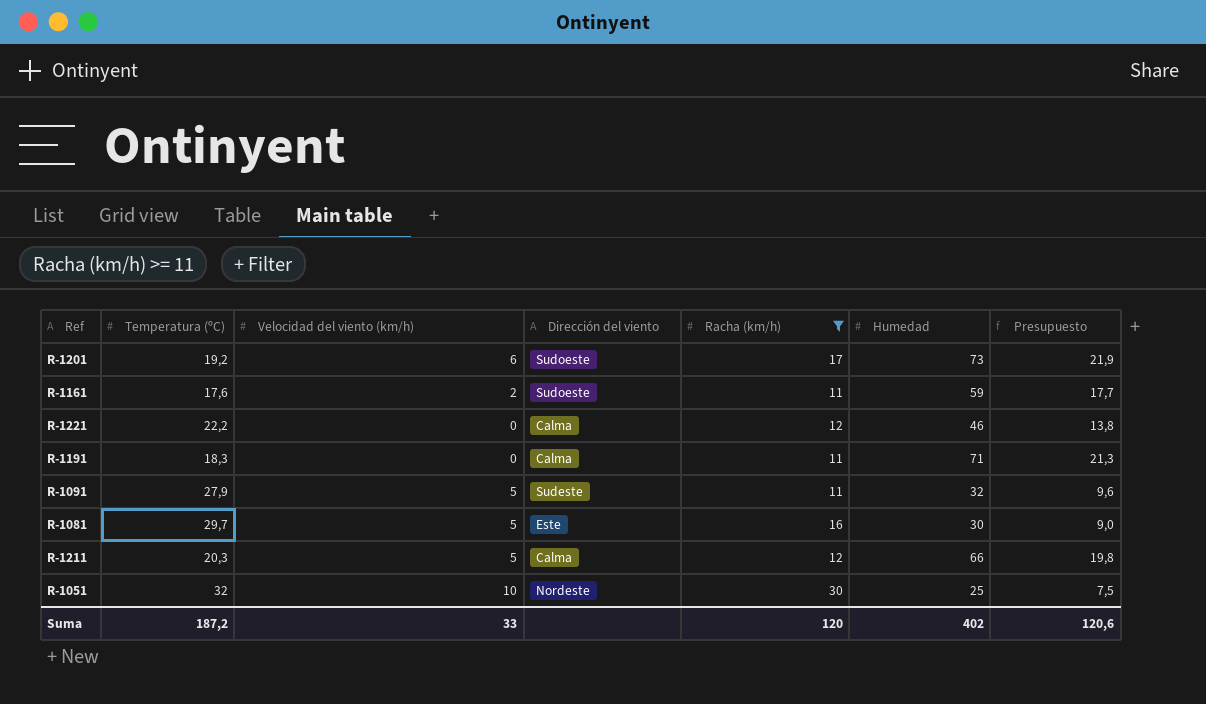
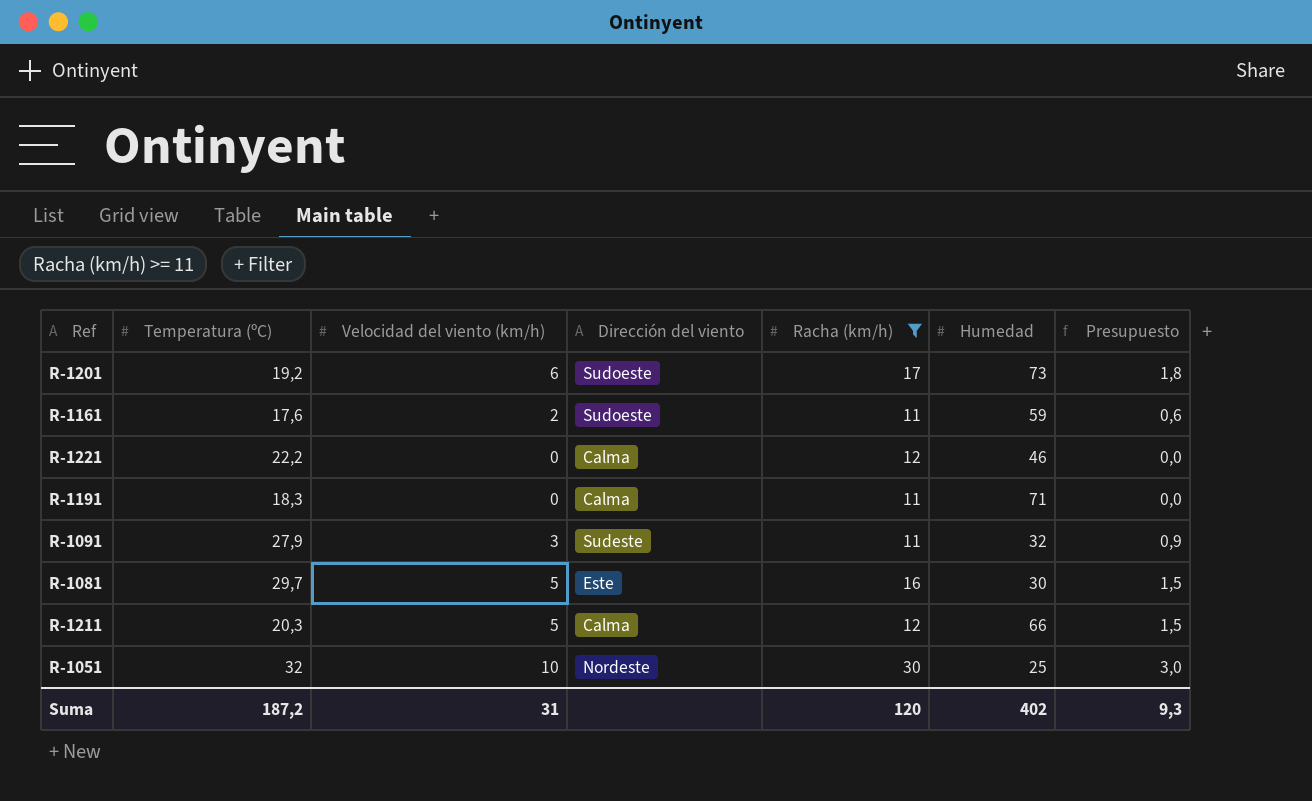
column Presupuesto | formula: [Humedad] * 0,3 -> [Velocidad del viento (km/h)] * 0,3
R-1091 | Velocidad del viento (km/h): 5 -> 3
Suma | Velocidad del viento (km/h): 33 -> 31
Suma | Presupuesto: 120,6 -> 9,3

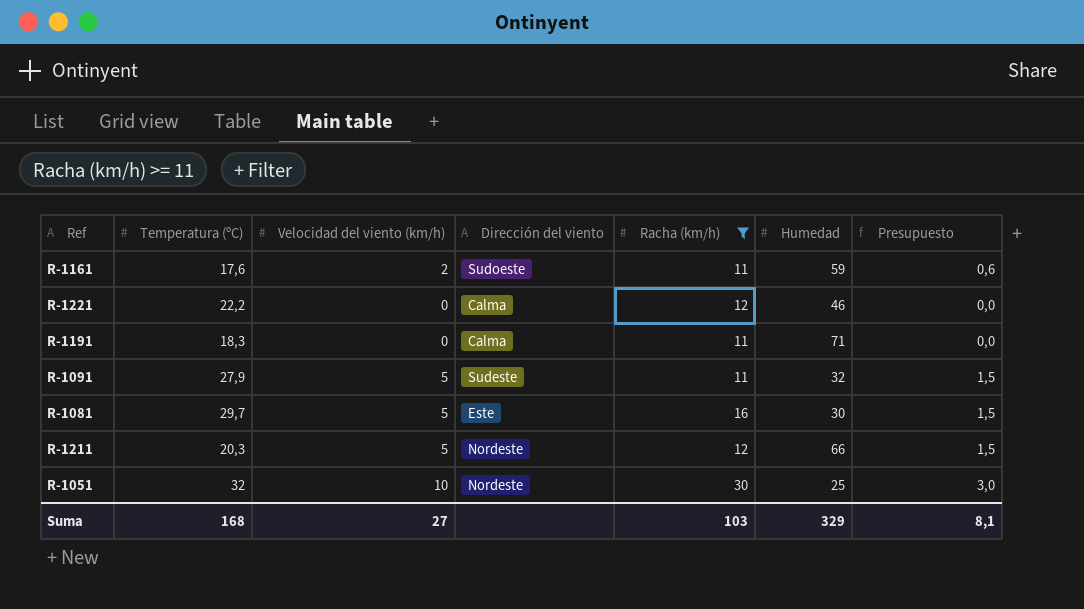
row R-1201: 19,2 | 6 | Sudoeste | 17 | 73 | 1,8 -> none
R-1091 | Velocidad del viento (km/h): 3 -> 5
R-1091 | Presupuesto: 0,9 -> 1,5
R-1211 | Dirección del viento: Calma -> Nordeste
Suma | Temperatura (ºC): 187,2 -> 168
Suma | Velocidad del viento (km/h): 31 -> 27
Suma | Racha (km/h): 120 -> 103
Suma | Humedad: 402 -> 329
Suma | Presupuesto: 9,3 -> 8,1

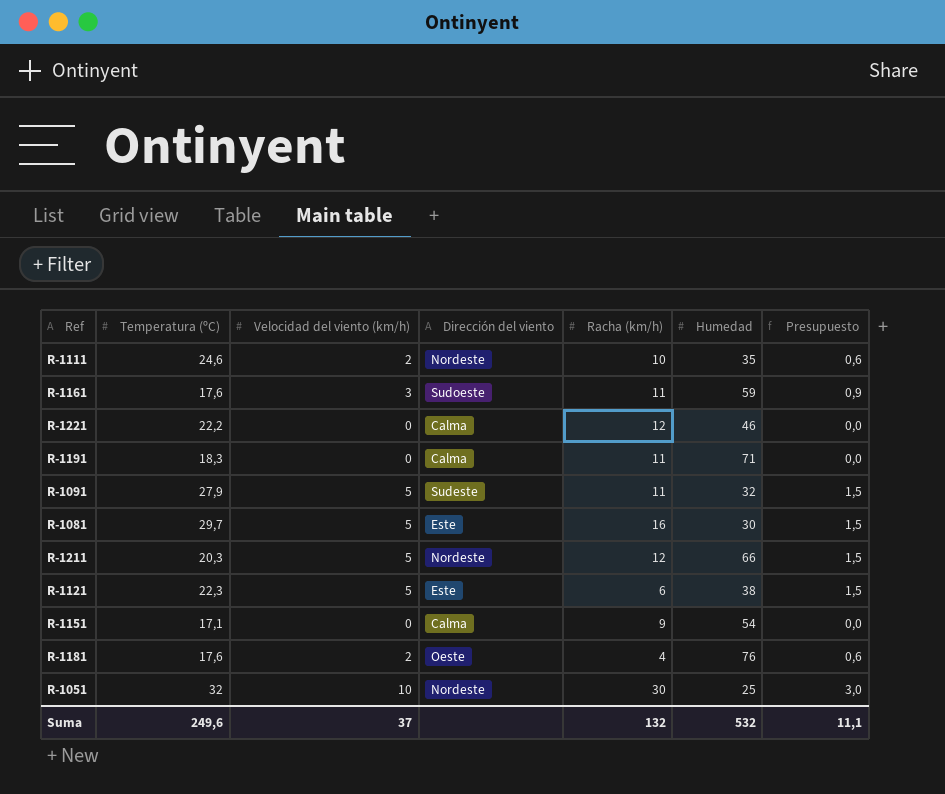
filter: Racha (km/h) >= 11 -> none
R-1161 | Velocidad del viento (km/h): 2 -> 3
R-1161 | Presupuesto: 0,6 -> 0,9
Suma | Temperatura (ºC): 168 -> 249,6
Suma | Velocidad del viento (km/h): 27 -> 37
Suma | Racha (km/h): 103 -> 132
Suma | Humedad: 329 -> 532
Suma | Presupuesto: 8,1 -> 11,1

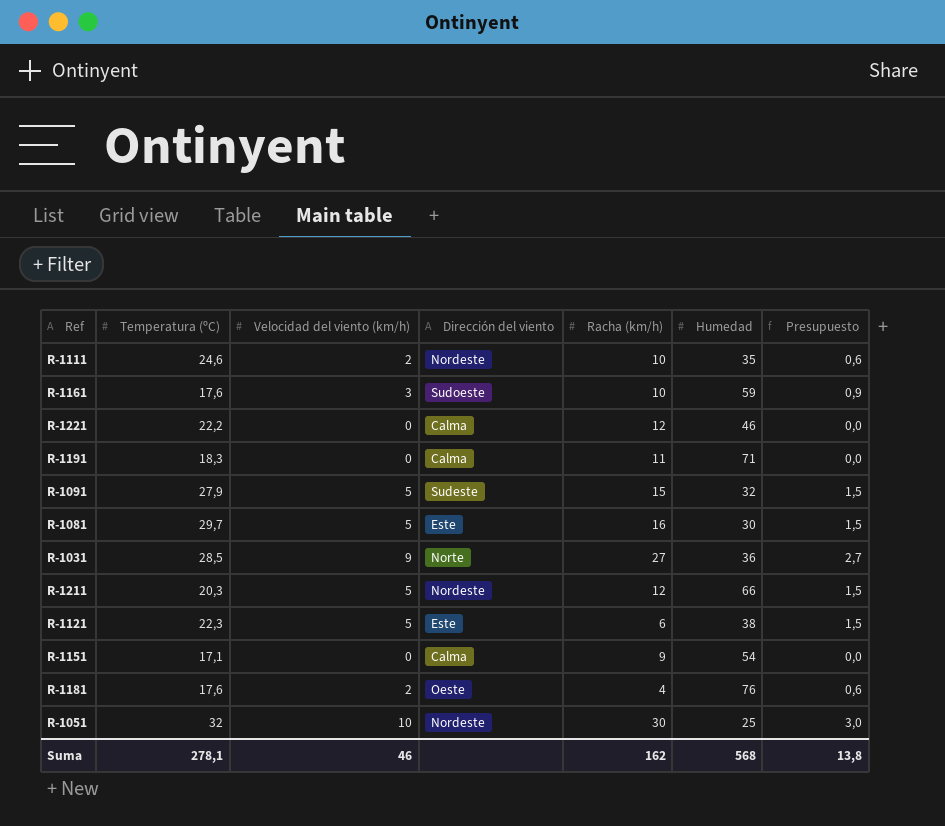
R-1161 | Racha (km/h): 11 -> 10
R-1091 | Racha (km/h): 11 -> 15
row R-1031: none -> 28,5 | 9 | Norte | 27 | 36 | 2,7
Suma | Temperatura (ºC): 249,6 -> 278,1
Suma | Velocidad del viento (km/h): 37 -> 46
Suma | Racha (km/h): 132 -> 162
Suma | Humedad: 532 -> 568
Suma | Presupuesto: 11,1 -> 13,8

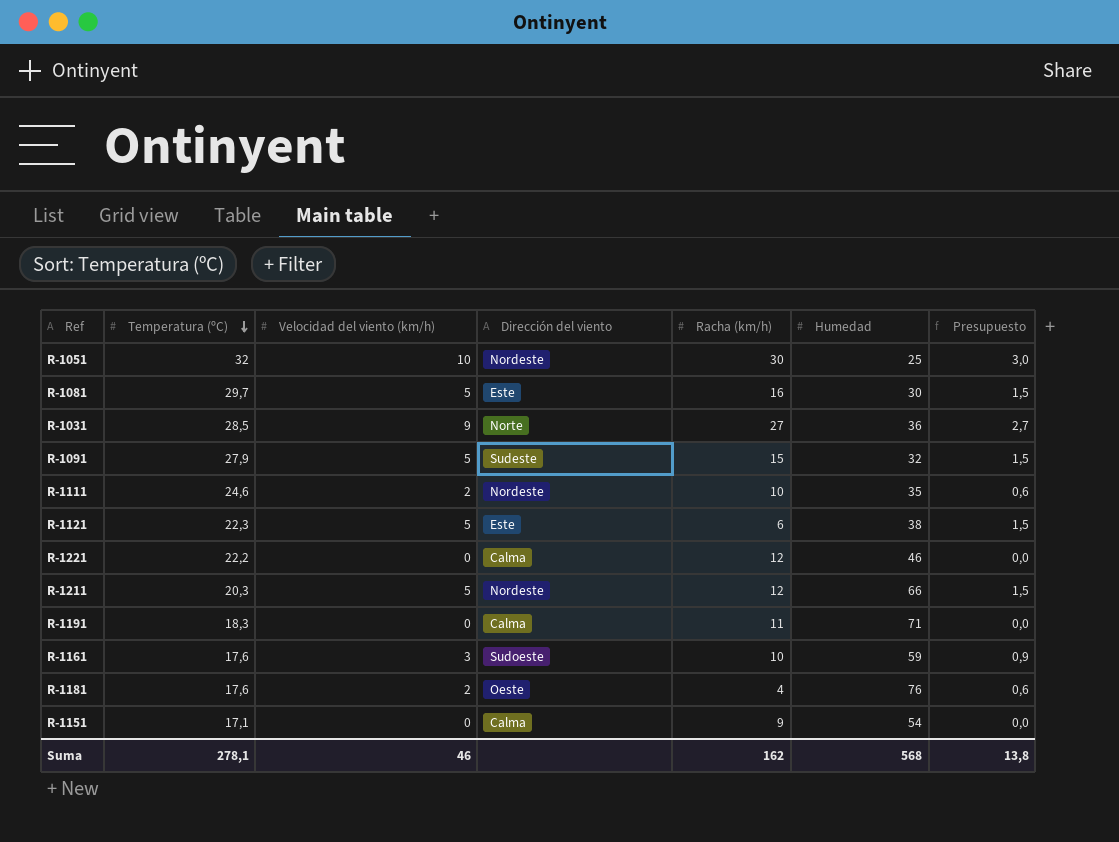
row order: none -> Temperatura (ºC) descending

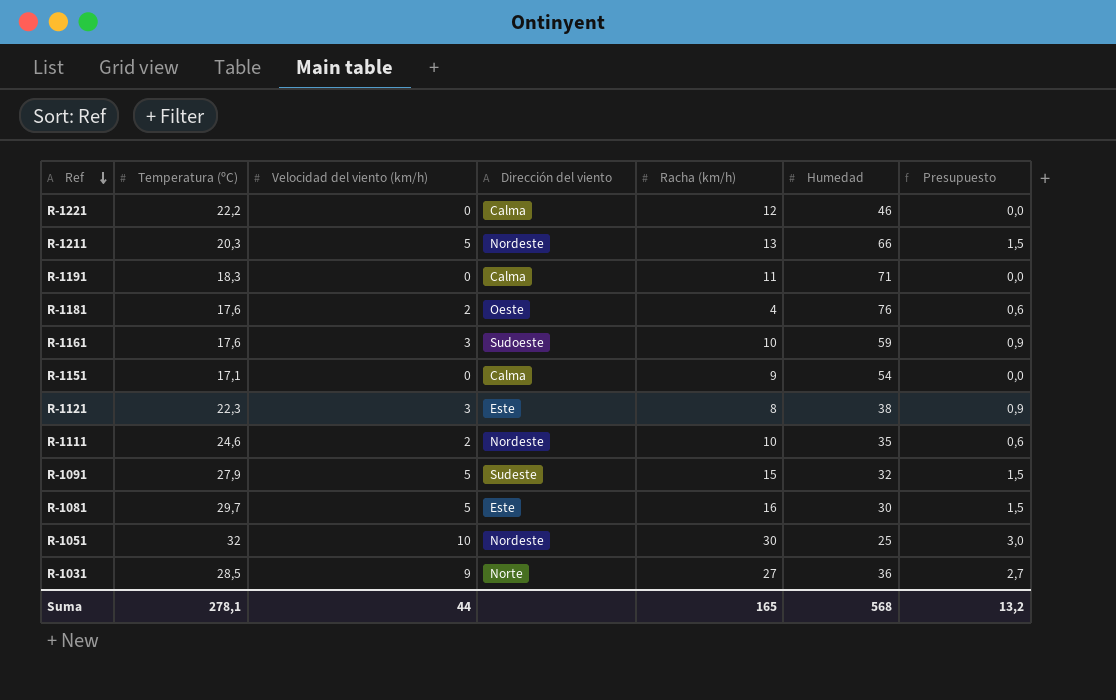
row order: Temperatura (ºC) descending -> Ref descending
R-1211 | Racha (km/h): 12 -> 13
R-1121 | Velocidad del viento (km/h): 5 -> 3
R-1121 | Racha (km/h): 6 -> 8
R-1121 | Presupuesto: 1,5 -> 0,9
Suma | Velocidad del viento (km/h): 46 -> 44
Suma | Racha (km/h): 162 -> 165
Suma | Presupuesto: 13,8 -> 13,2

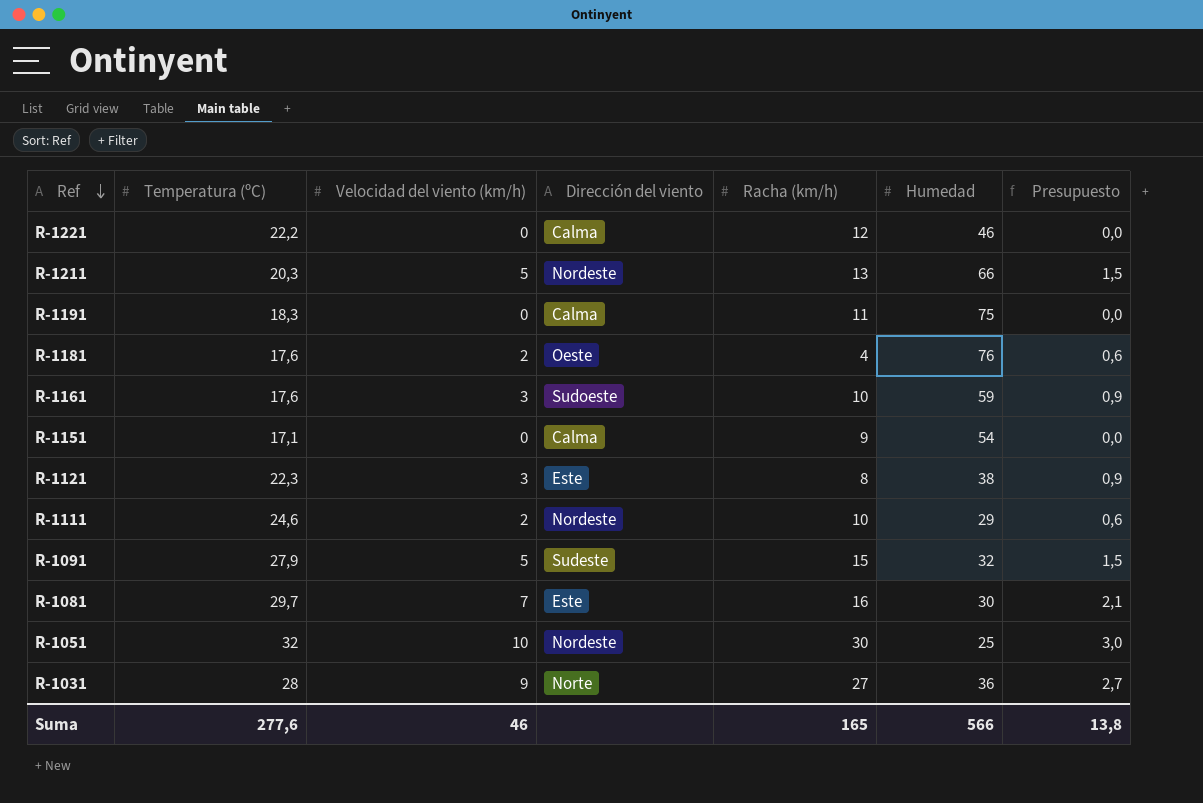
R-1191 | Humedad: 71 -> 75
R-1111 | Humedad: 35 -> 29
R-1081 | Velocidad del viento (km/h): 5 -> 7
R-1081 | Presupuesto: 1,5 -> 2,1
R-1031 | Temperatura (ºC): 28,5 -> 28
Suma | Temperatura (ºC): 278,1 -> 277,6
Suma | Velocidad del viento (km/h): 44 -> 46
Suma | Humedad: 568 -> 566
Suma | Presupuesto: 13,2 -> 13,8

